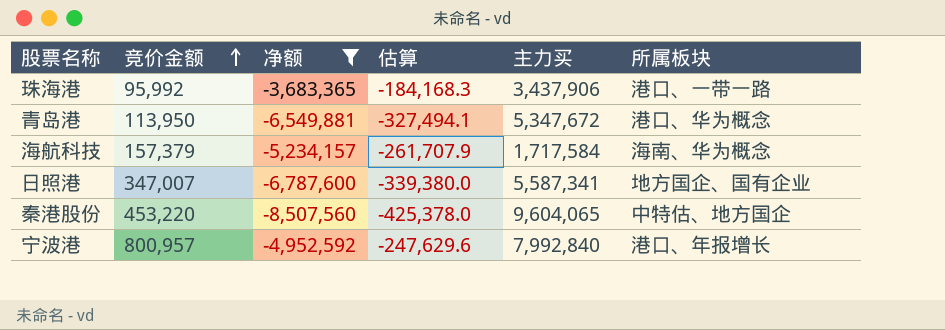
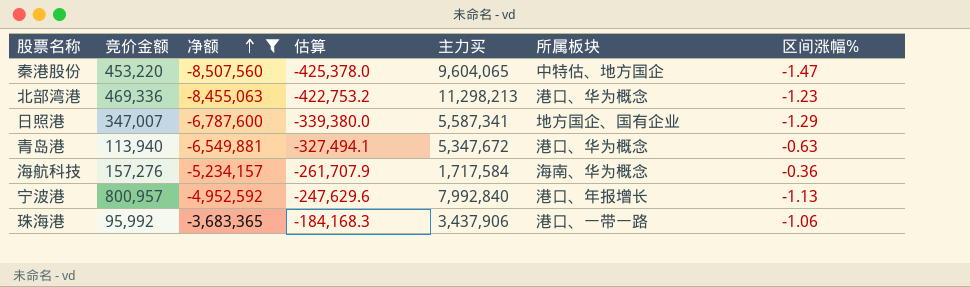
row order: 竞价金额 ascending -> 净额 ascending
column 区间涨幅% | position: none -> 7
row 北部湾港: none -> 469,336 | -8,455,063 | -422,753.2 | 11,298,213 | 港口、华为概念 | -1.23
青岛港 | 竞价金额: 113,950 -> 113,940
海航科技 | 竞价金额: 157,379 -> 157,276

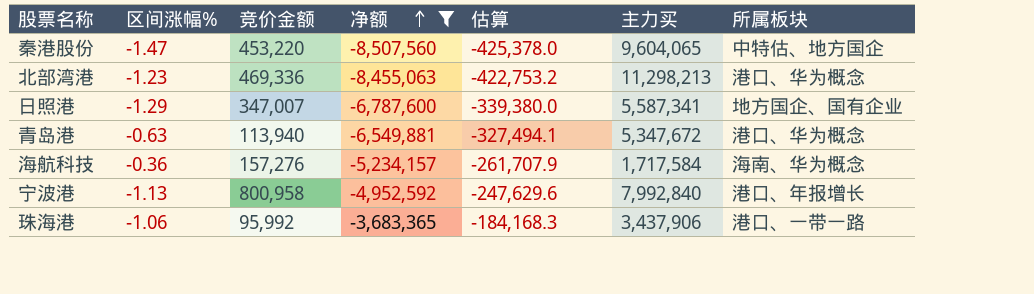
column 区间涨幅% | position: 7 -> 2
宁波港 | 竞价金额: 800,957 -> 800,958

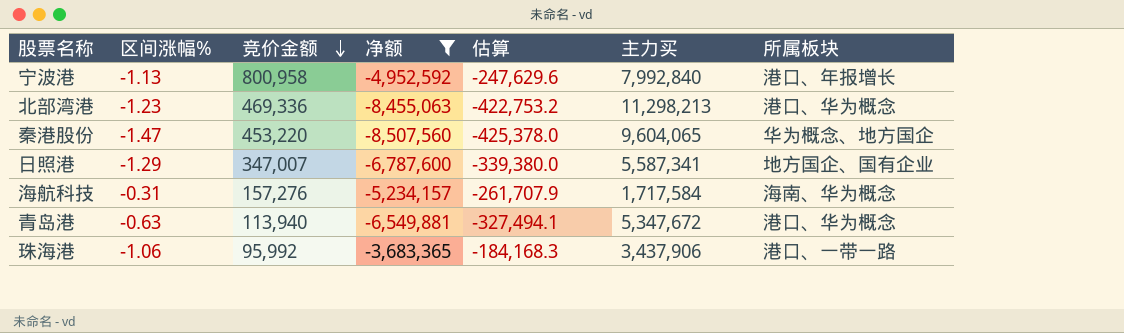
row order: 净额 ascending -> 竞价金额 descending
秦港股份 | 所属板块: 中特估、地方国企 -> 华为概念、地方国企
海航科技 | 区间涨幅%: -0.36 -> -0.31

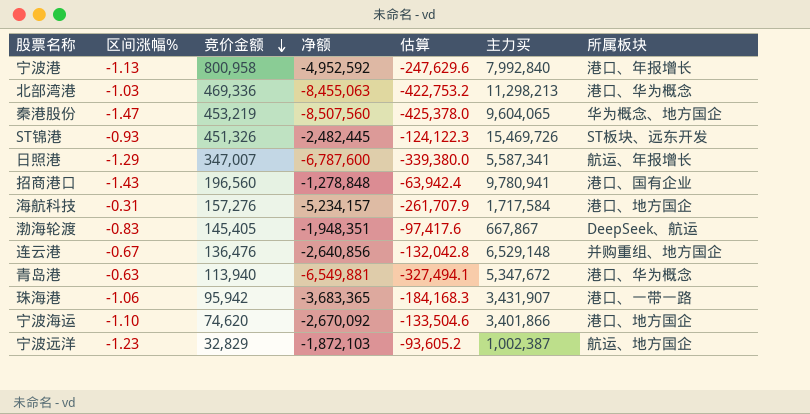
filter: 净额 <= -3,683,365 -> none
北部湾港 | 区间涨幅%: -1.23 -> -1.03
秦港股份 | 竞价金额: 453,220 -> 453,219
日照港 | 所属板块: 地方国企、国有企业 -> 航运、年报增长
海航科技 | 所属板块: 海南、华为概念 -> 港口、地方国企
珠海港 | 竞价金额: 95,992 -> 95,942
珠海港 | 主力买: 3,437,906 -> 3,431,907

